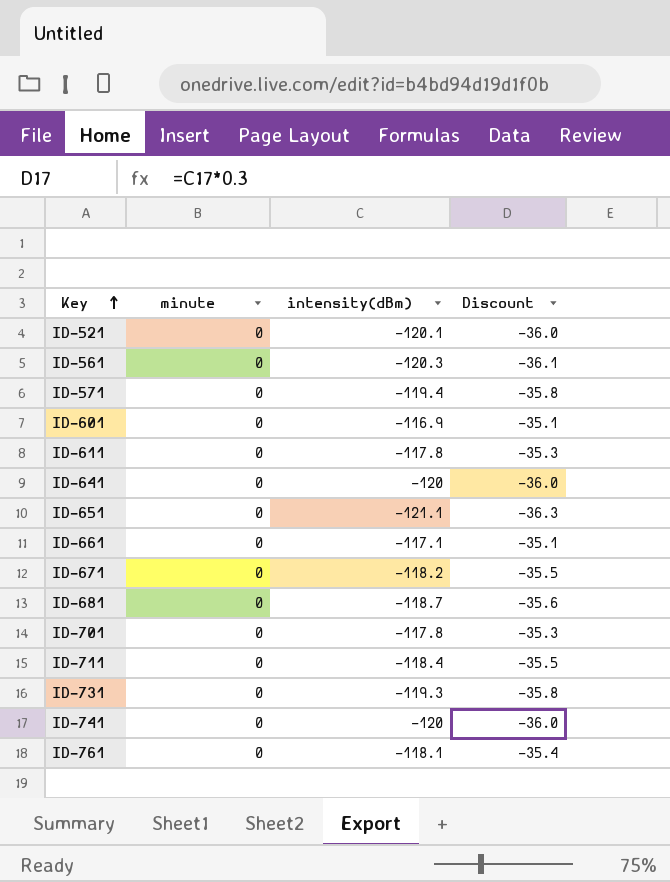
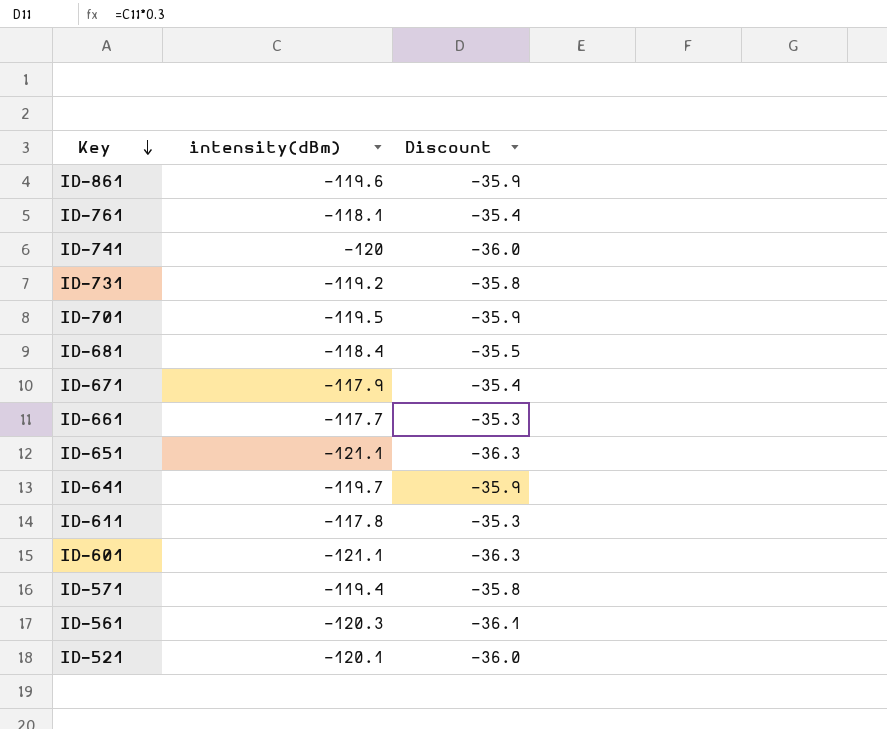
row order: Key ascending -> Key descending
column minute | position: 2 -> none
row ID-711: 0 | -118.4 | -35.5 -> none
row ID-861: none -> -119.6 | -35.9
ID-731 | intensity(dBm): -119.3 -> -119.2
ID-701 | intensity(dBm): -117.8 -> -119.5
ID-701 | Discount: -35.3 -> -35.9
ID-681 | intensity(dBm): -118.7 -> -118.4
ID-681 | Discount: -35.6 -> -35.5
ID-671 | intensity(dBm): -118.2 -> -117.9
ID-671 | Discount: -35.5 -> -35.4
ID-661 | intensity(dBm): -117.1 -> -117.7
ID-661 | Discount: -35.1 -> -35.3
ID-641 | intensity(dBm): -120 -> -119.7
ID-641 | Discount: -36.0 -> -35.9
ID-601 | intensity(dBm): -116.9 -> -121.1
ID-601 | Discount: -35.1 -> -36.3

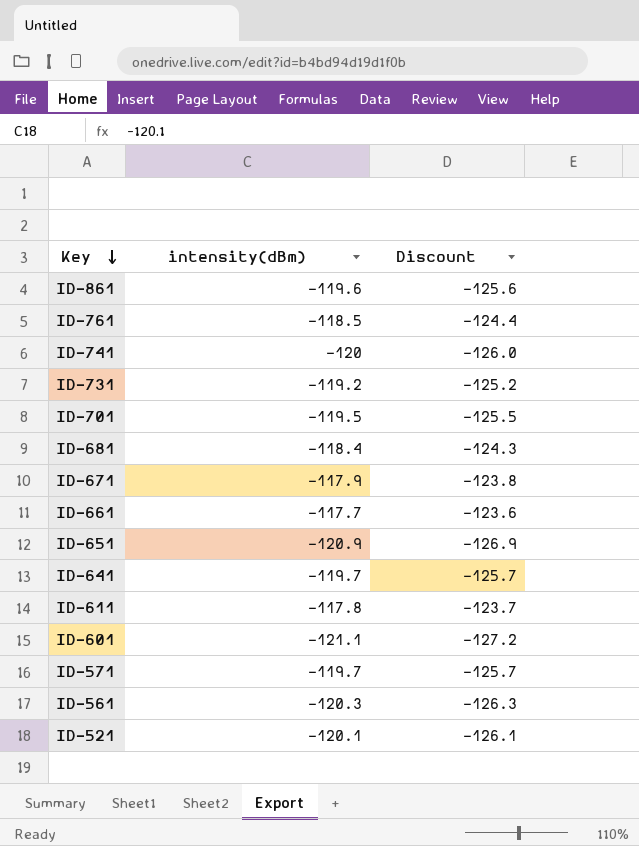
column Discount | formula: [intensity(dBm)] * 0.3 -> [intensity(dBm)] * 1.05
ID-761 | intensity(dBm): -118.1 -> -118.5
ID-651 | intensity(dBm): -121.1 -> -120.9
ID-571 | intensity(dBm): -119.4 -> -119.7

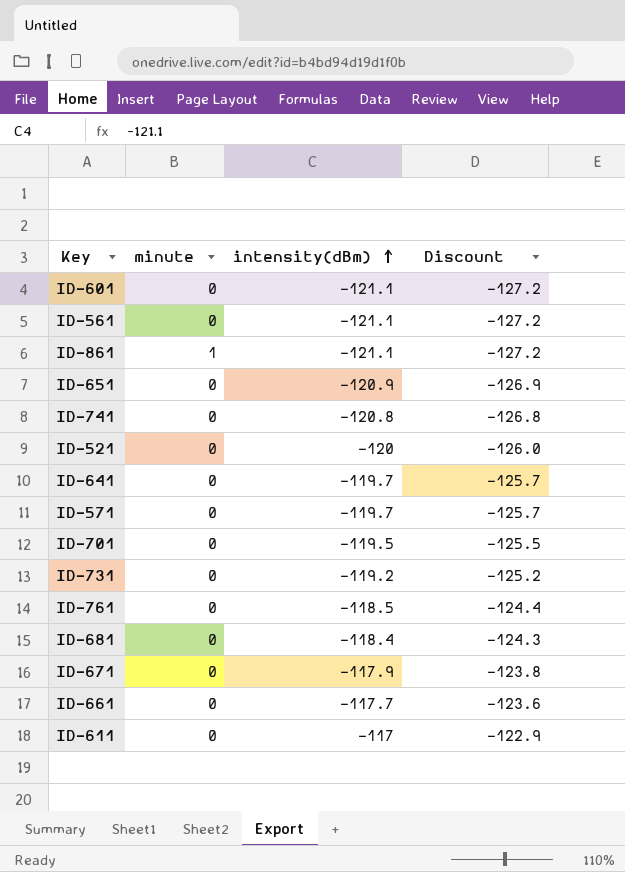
row order: Key descending -> intensity(dBm) ascending
column minute | position: none -> 2
ID-561 | intensity(dBm): -120.3 -> -121.1
ID-561 | Discount: -126.3 -> -127.2
ID-861 | intensity(dBm): -119.6 -> -121.1
ID-861 | Discount: -125.6 -> -127.2
ID-741 | intensity(dBm): -120 -> -120.8
ID-741 | Discount: -126.0 -> -126.8
ID-521 | intensity(dBm): -120.1 -> -120
ID-521 | Discount: -126.1 -> -126.0
ID-611 | intensity(dBm): -117.8 -> -117
ID-611 | Discount: -123.7 -> -122.9

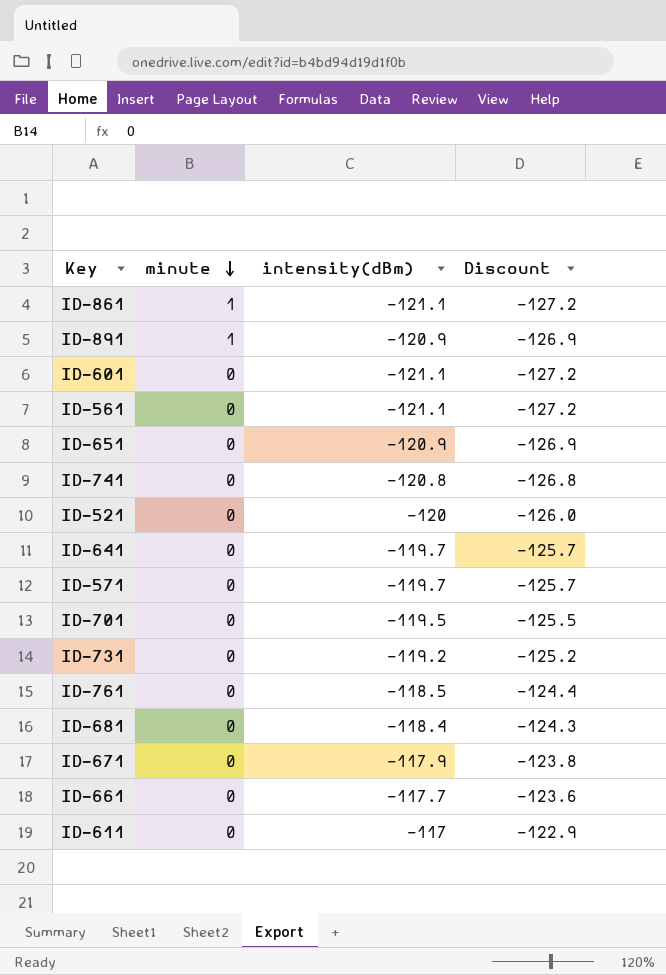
row order: intensity(dBm) ascending -> minute descending
row ID-891: none -> 1 | -120.9 | -126.9

